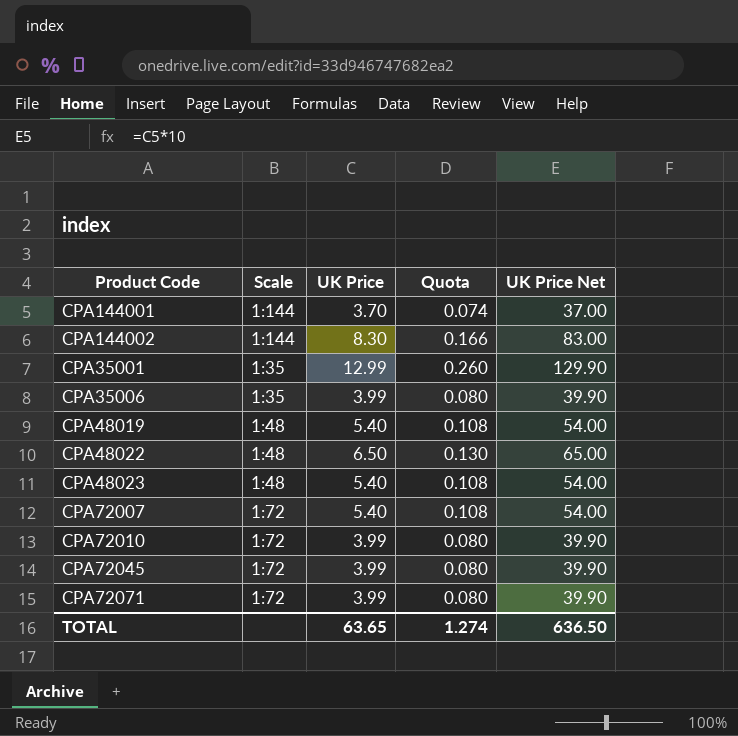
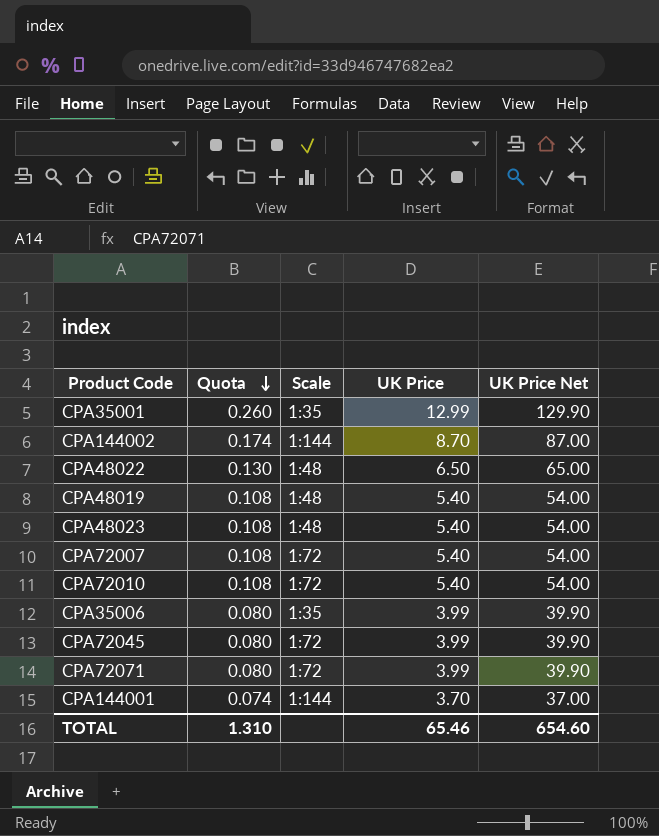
row order: none -> Quota descending
column Quota | position: 4 -> 2
CPA144002 | Quota: 0.166 -> 0.174
CPA144002 | UK Price: 8.30 -> 8.70
CPA144002 | UK Price Net: 83.00 -> 87.00
CPA72010 | Quota: 0.080 -> 0.108
CPA72010 | UK Price: 3.99 -> 5.40
CPA72010 | UK Price Net: 39.90 -> 54.00
TOTAL | Quota: 1.274 -> 1.310
TOTAL | UK Price: 63.65 -> 65.46
TOTAL | UK Price Net: 636.50 -> 654.60

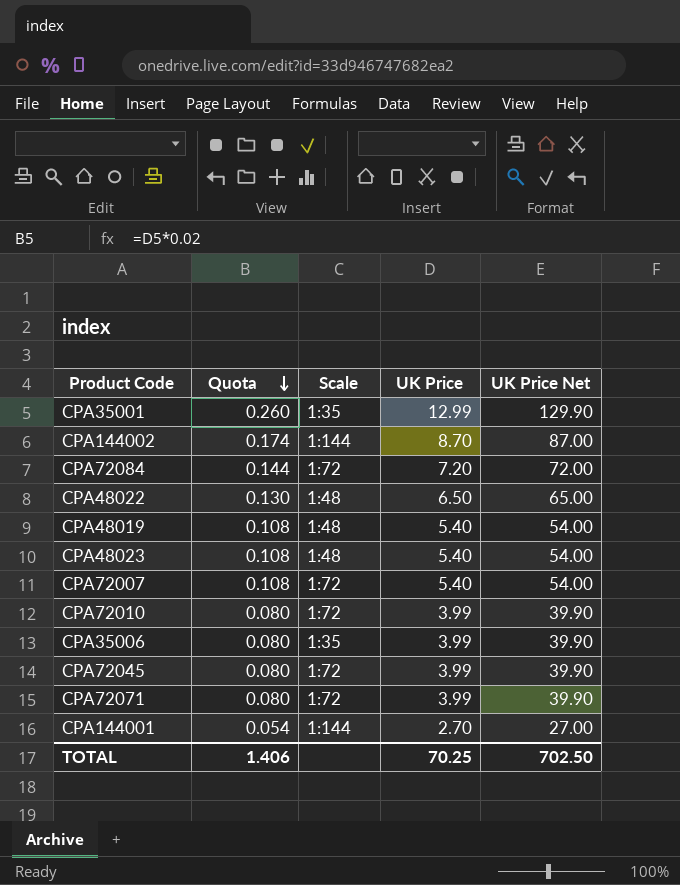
row CPA72084: none -> 0.144 | 1:72 | 7.20 | 72.00
CPA72010 | Quota: 0.108 -> 0.080
CPA72010 | UK Price: 5.40 -> 3.99
CPA72010 | UK Price Net: 54.00 -> 39.90
CPA144001 | Quota: 0.074 -> 0.054
CPA144001 | UK Price: 3.70 -> 2.70
CPA144001 | UK Price Net: 37.00 -> 27.00
TOTAL | Quota: 1.310 -> 1.406
TOTAL | UK Price: 65.46 -> 70.25
TOTAL | UK Price Net: 654.60 -> 702.50

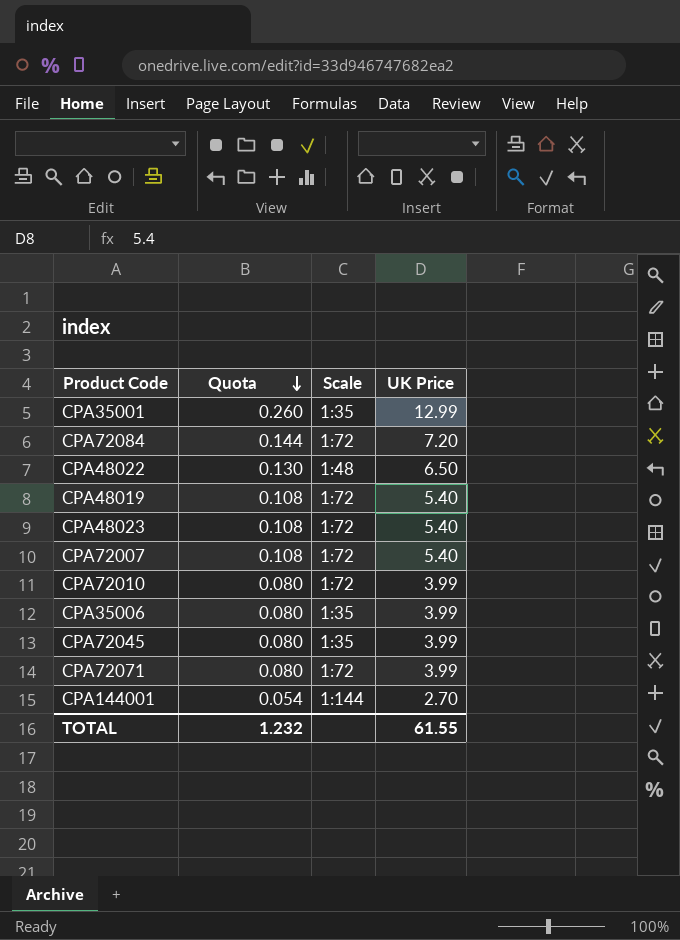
column UK Price Net | formula: [UK Price] * 10 -> none
row CPA144002: 0.174 | 1:144 | 8.70 | 87.00 -> none
CPA48019 | Scale: 1:48 -> 1:72
CPA48023 | Scale: 1:48 -> 1:72
CPA72045 | Scale: 1:72 -> 1:35
TOTAL | Quota: 1.406 -> 1.232
TOTAL | UK Price: 70.25 -> 61.55

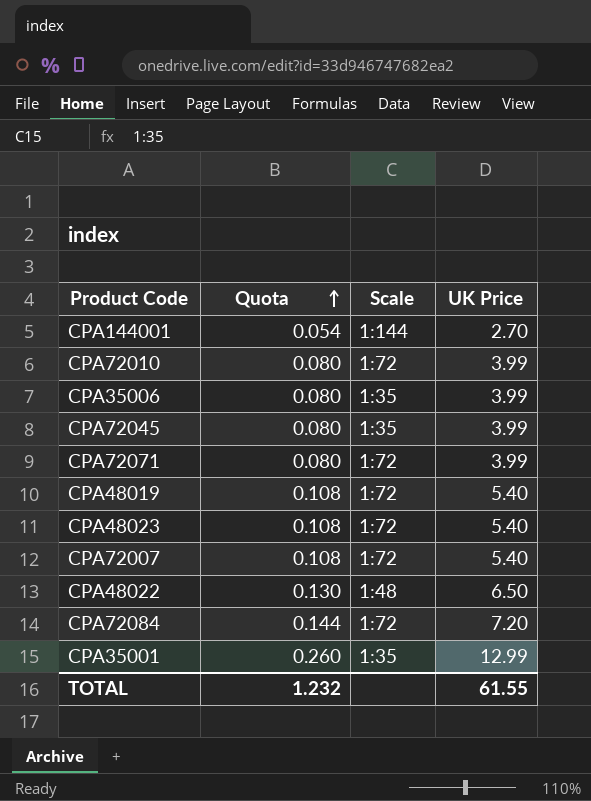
row order: Quota descending -> Quota ascending

